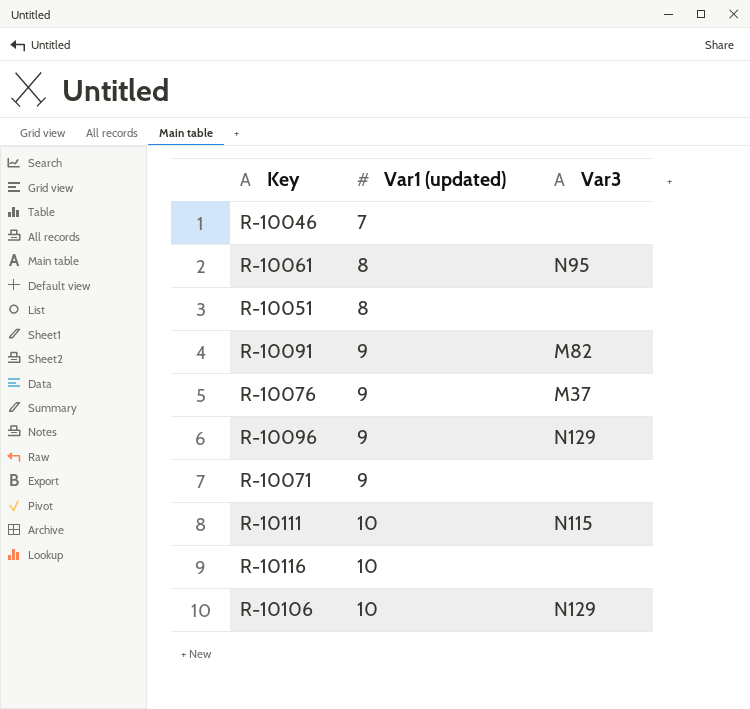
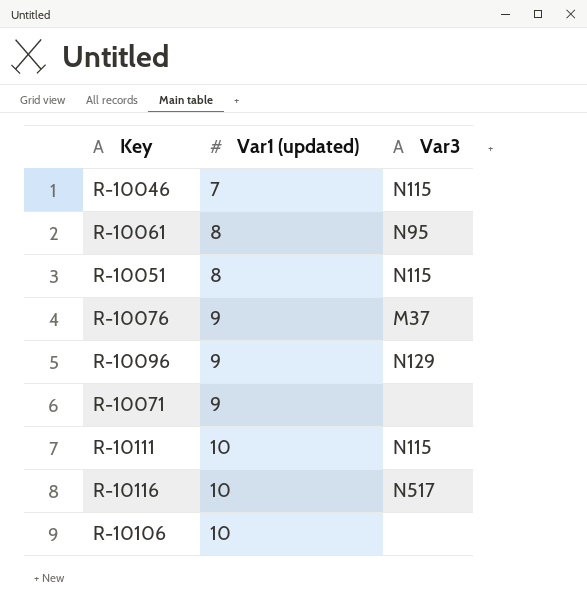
row R-10091: 9 | M82 -> none
R-10046 | Var3: none -> N115
R-10051 | Var3: none -> N115
R-10116 | Var3: none -> N517
R-10106 | Var3: N129 -> none

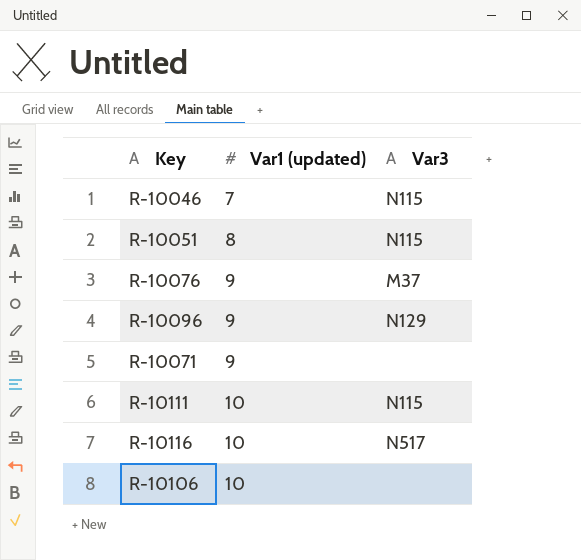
row R-10061: 8 | N95 -> none

